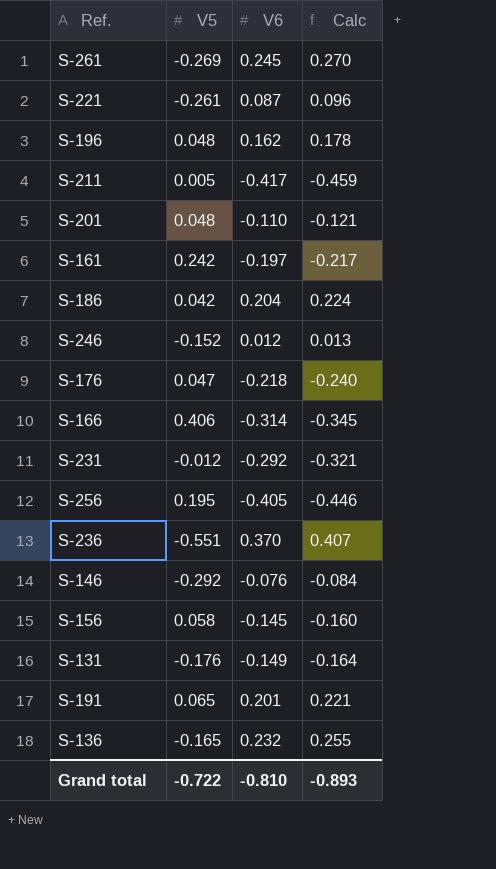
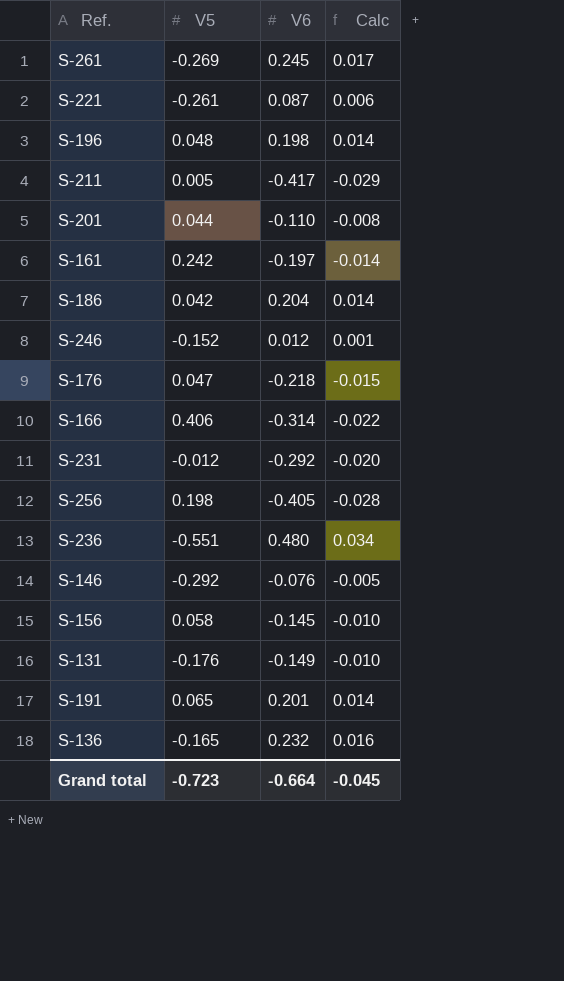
column Calc | formula: [V6] * 1.1 -> [V6] * 0.07
S-196 | V6: 0.162 -> 0.198
S-201 | V5: 0.048 -> 0.044
S-256 | V5: 0.195 -> 0.198
S-236 | V6: 0.370 -> 0.480
Grand total | V5: -0.722 -> -0.723
Grand total | V6: -0.810 -> -0.664
Grand total | Calc: -0.893 -> -0.045

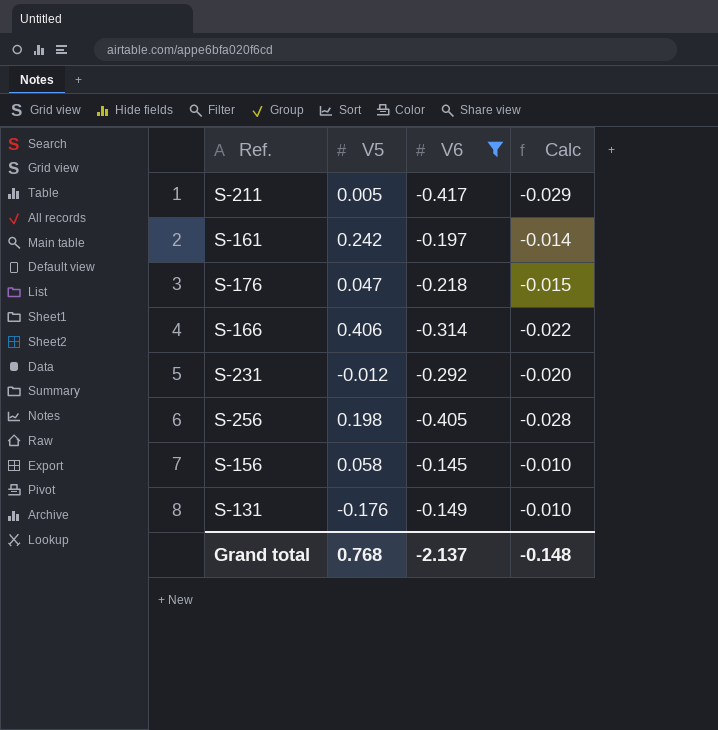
filter: none -> V6 <= -0.145
Grand total | V5: -0.723 -> 0.768
Grand total | V6: -0.664 -> -2.137
Grand total | Calc: -0.045 -> -0.148

